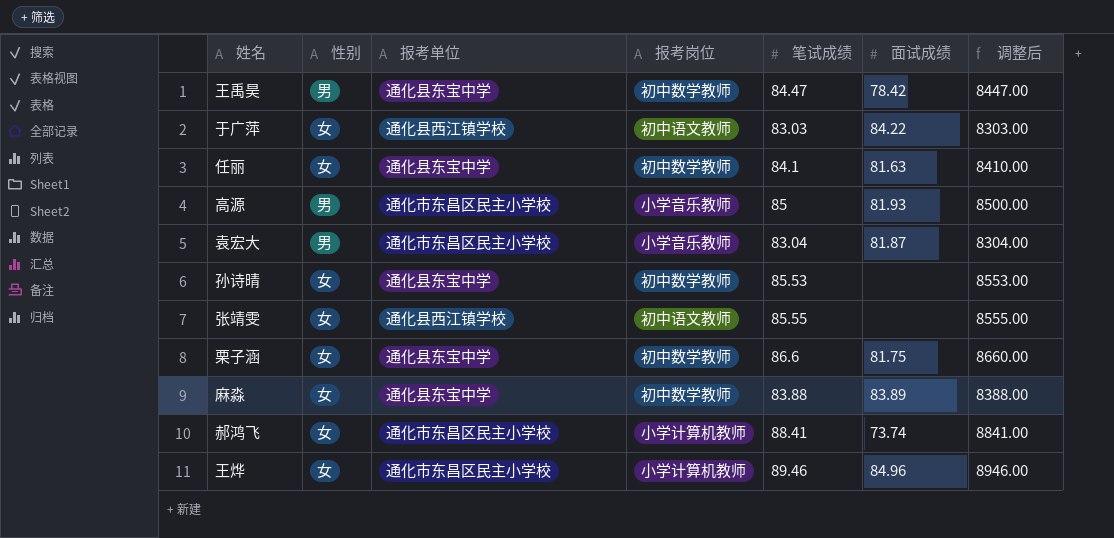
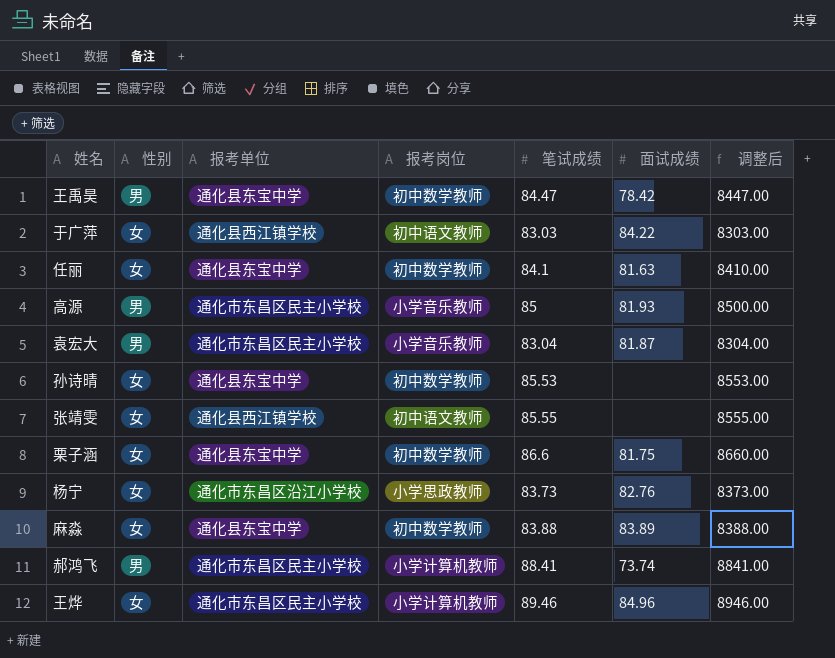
row 杨宁: none -> 女 | 通化市东昌区沿江小学校 | 小学思政教师 | 83.73 | 82.76 | 8373.00
郝鸿飞 | 性别: 女 -> 男

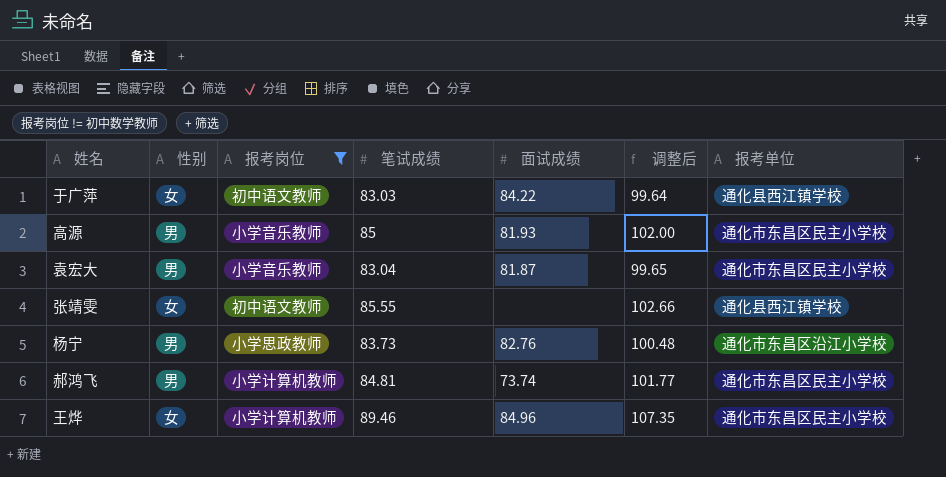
filter: none -> 报考岗位 != 初中数学教师
column 调整后 | formula: [笔试成绩] * 100 -> [笔试成绩] * 1.2
column 报考单位 | position: 3 -> 7
杨宁 | 性别: 女 -> 男
郝鸿飞 | 笔试成绩: 88.41 -> 84.81

